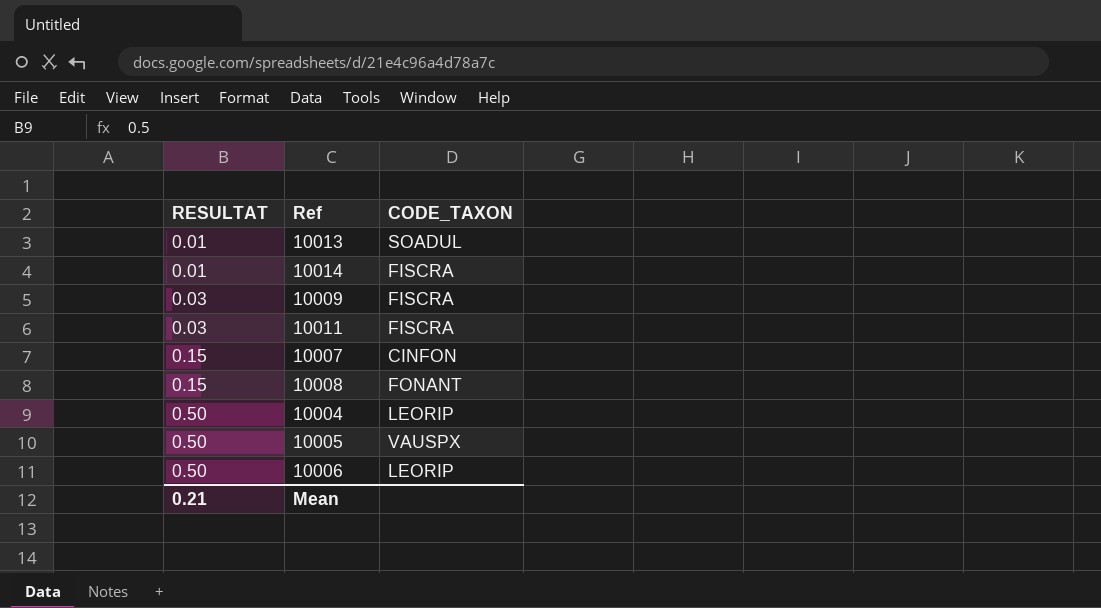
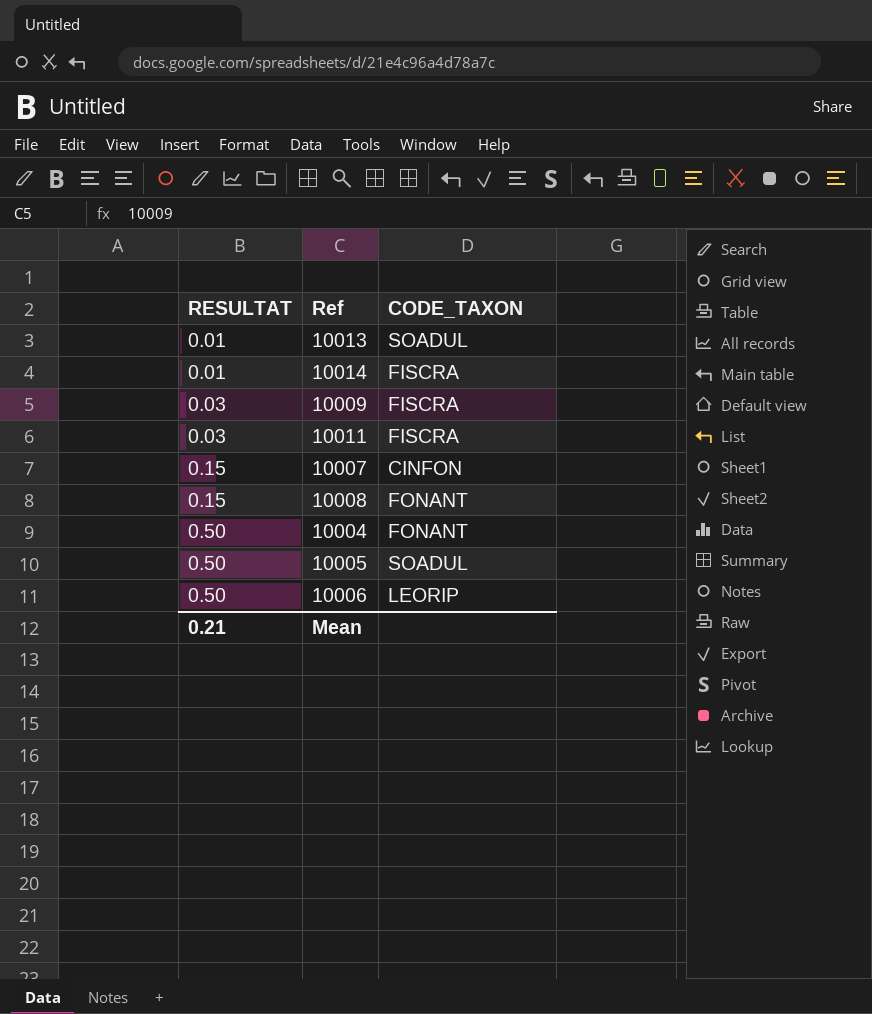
10004 | CODE_TAXON: LEORIP -> FONANT
10005 | CODE_TAXON: VAUSPX -> SOADUL

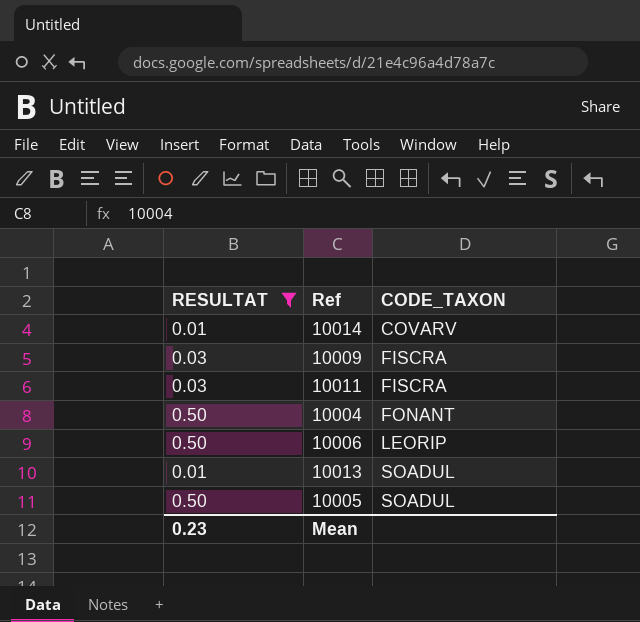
filter: none -> RESULTAT != 0.15
row order: RESULTAT ascending -> CODE_TAXON ascending
10014 | CODE_TAXON: FISCRA -> COVARV
Mean | RESULTAT: 0.21 -> 0.23

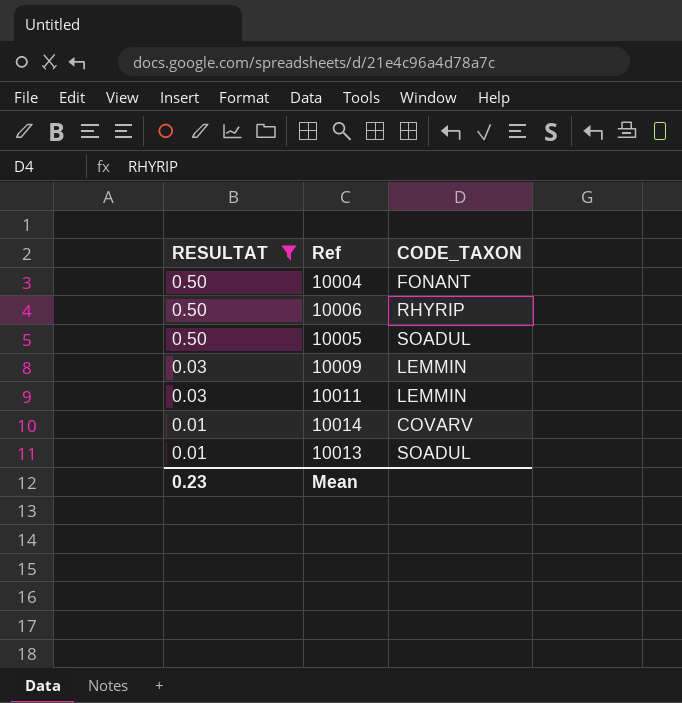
row order: CODE_TAXON ascending -> RESULTAT descending
10006 | CODE_TAXON: LEORIP -> RHYRIP
10009 | CODE_TAXON: FISCRA -> LEMMIN
10011 | CODE_TAXON: FISCRA -> LEMMIN

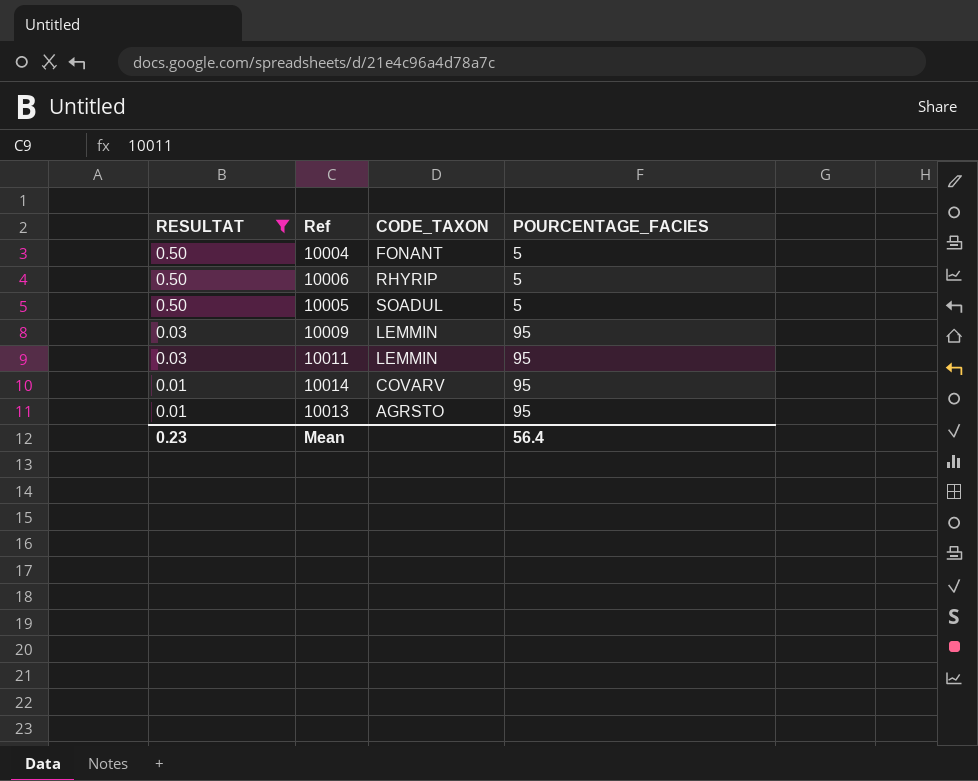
column POURCENTAGE_FACIES | position: none -> 4
10013 | CODE_TAXON: SOADUL -> AGRSTO

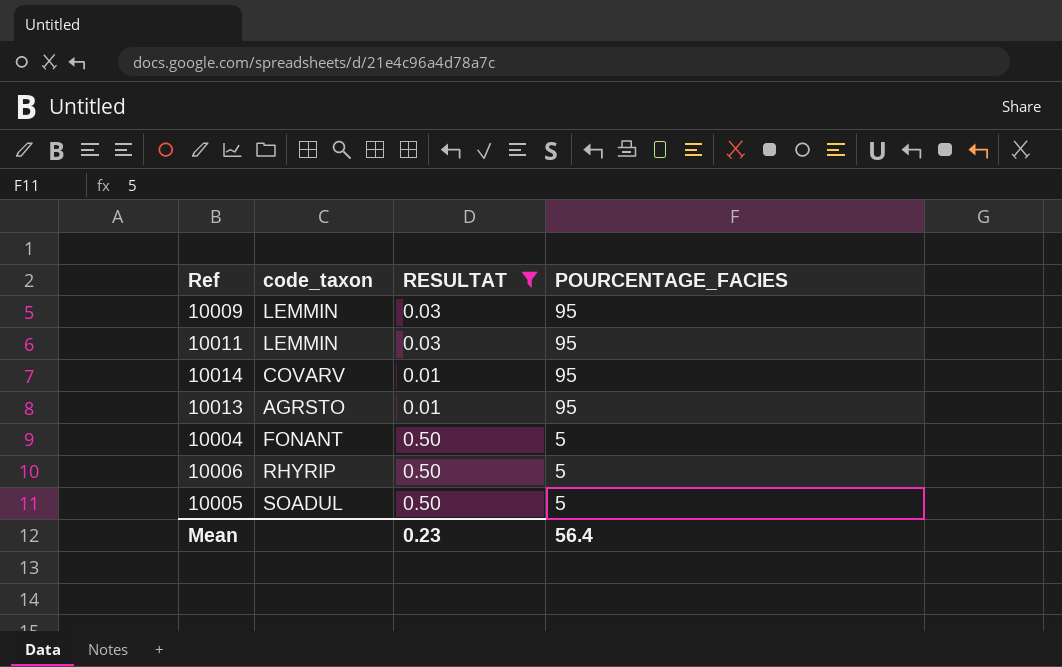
row order: RESULTAT descending -> POURCENTAGE_FACIES descending
column name: CODE_TAXON -> code_taxon
column RESULTAT | position: 1 -> 3

